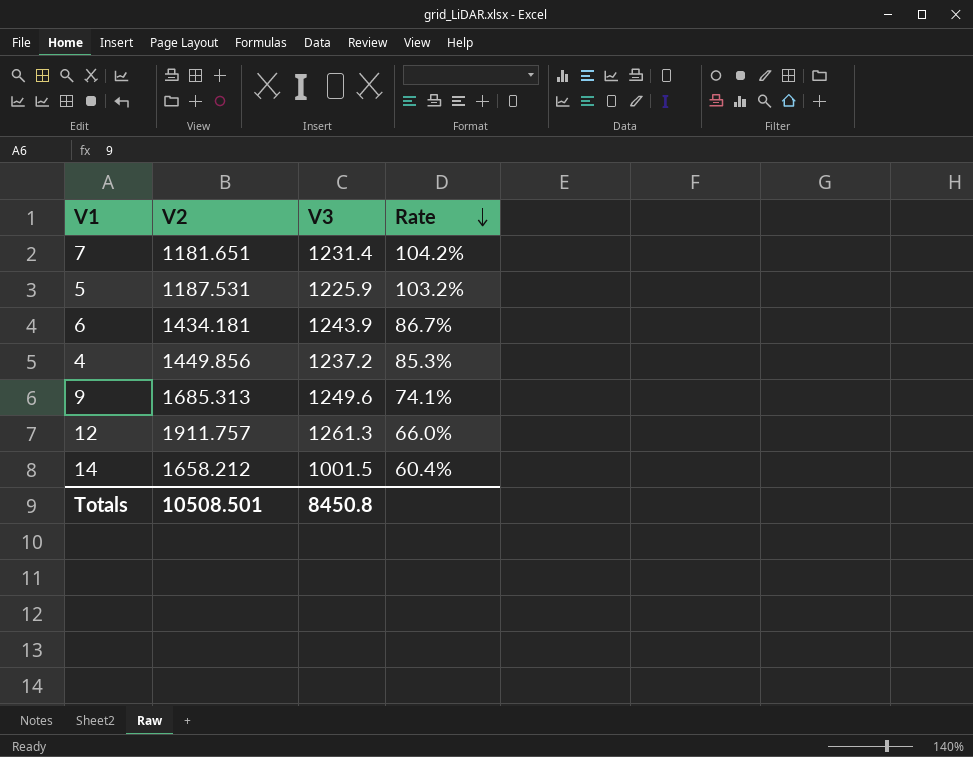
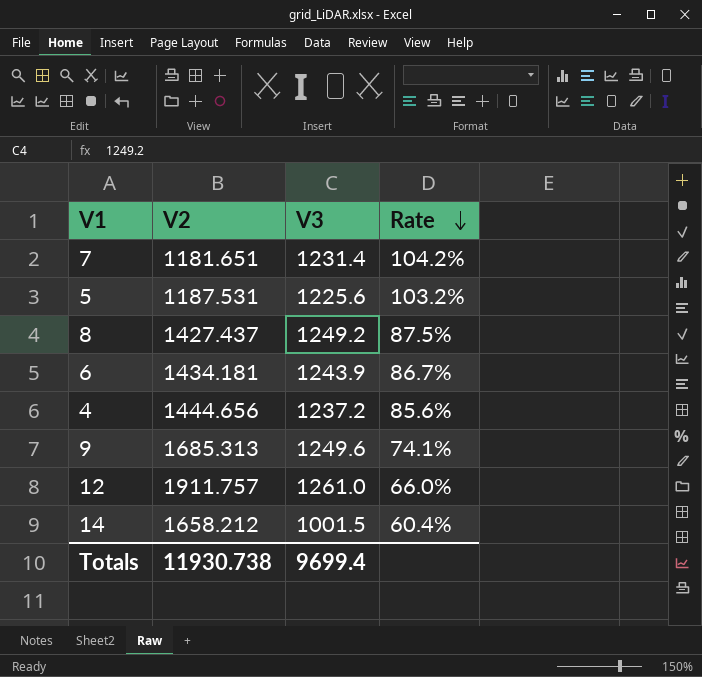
5 | V3: 1225.9 -> 1225.6
row 8: none -> 1427.437 | 1249.2 | 87.5%
4 | V2: 1449.856 -> 1444.656
4 | Rate: 85.3% -> 85.6%
12 | V3: 1261.3 -> 1261.0
Totals | V2: 10508.501 -> 11930.738
Totals | V3: 8450.8 -> 9699.4

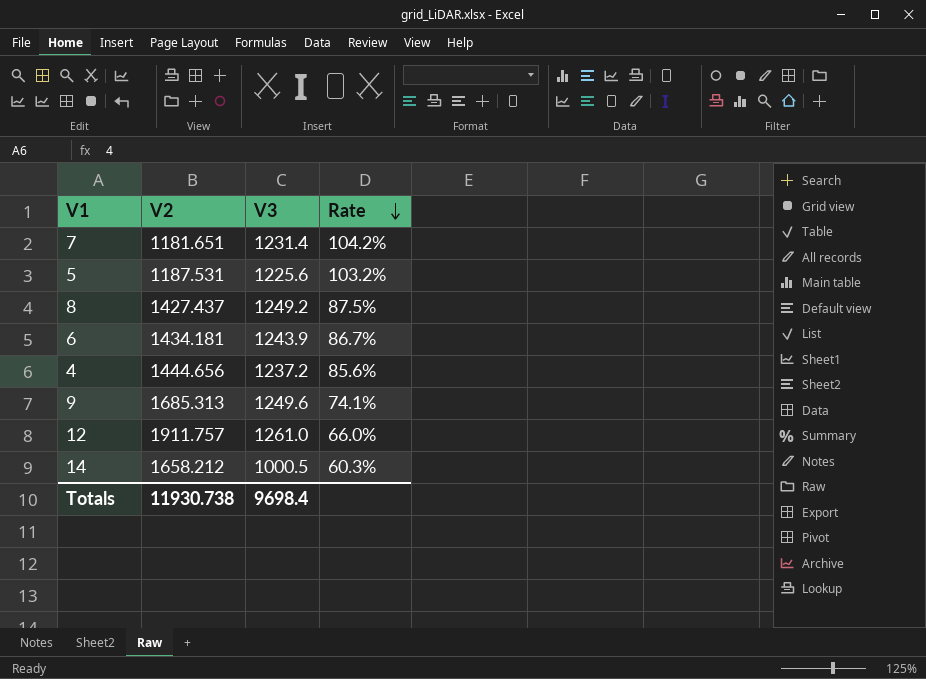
14 | V3: 1001.5 -> 1000.5
14 | Rate: 60.4% -> 60.3%
Totals | V3: 9699.4 -> 9698.4

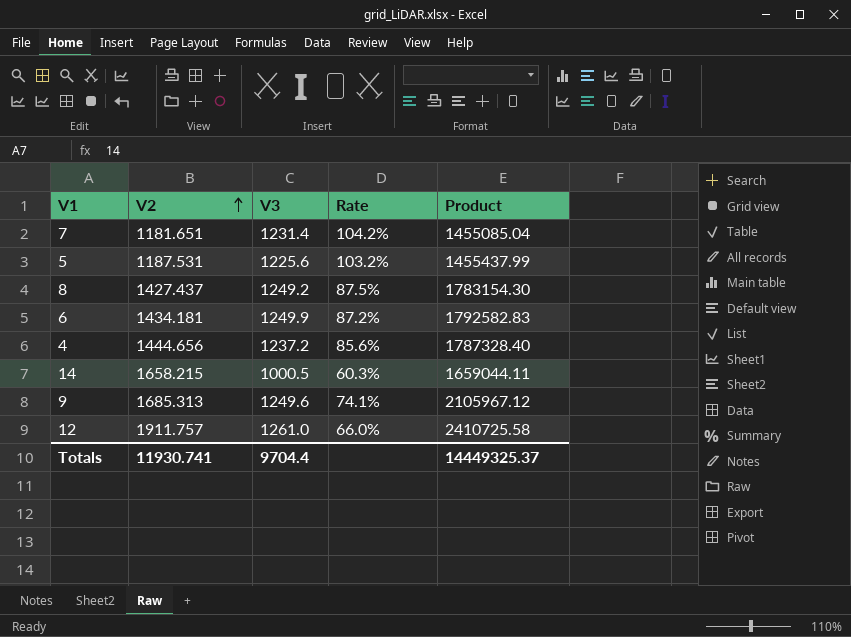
row order: Rate descending -> V2 ascending
column Product | formula: none -> [V2] * [V3]
6 | V3: 1243.9 -> 1249.9
6 | Rate: 86.7% -> 87.2%
14 | V2: 1658.212 -> 1658.215
Totals | V2: 11930.738 -> 11930.741
Totals | V3: 9698.4 -> 9704.4

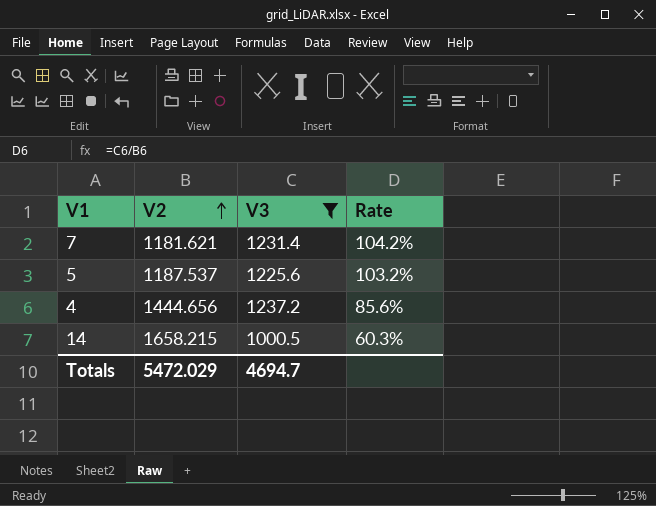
filter: none -> V3 <= 1237.2
column Product | formula: [V2] * [V3] -> none
7 | V2: 1181.651 -> 1181.621
5 | V2: 1187.531 -> 1187.537
Totals | V2: 11930.741 -> 5472.029
Totals | V3: 9704.4 -> 4694.7

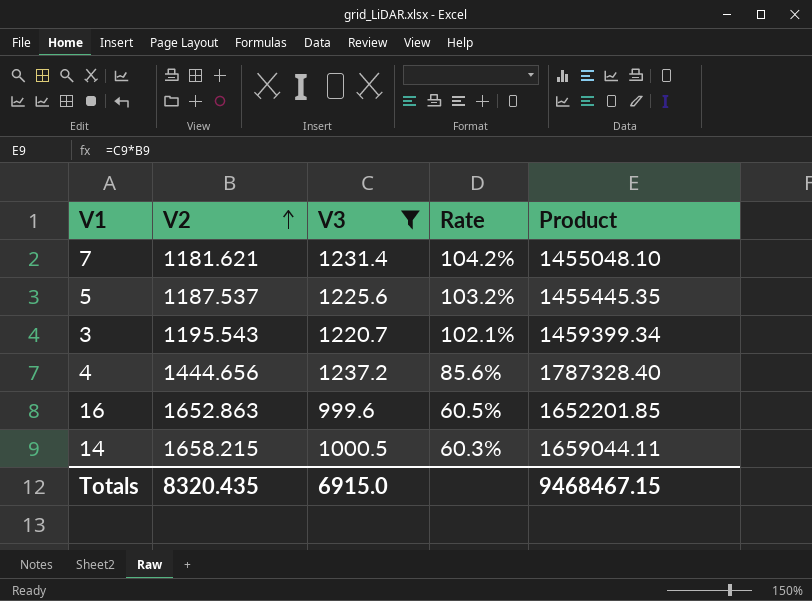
column Product | formula: none -> [V2] * [V3]
row 3: none -> 1195.543 | 1220.7 | 102.1% | 1459399.34
row 16: none -> 1652.863 | 999.6 | 60.5% | 1652201.85
Totals | V2: 5472.029 -> 8320.435
Totals | V3: 4694.7 -> 6915.0

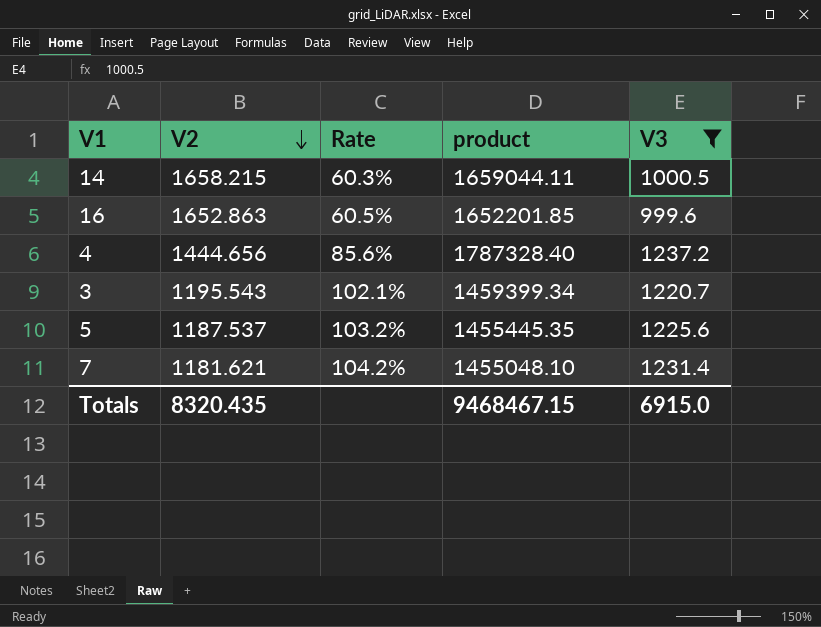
row order: V2 ascending -> V2 descending
column name: Product -> product
column V3 | position: 3 -> 5

